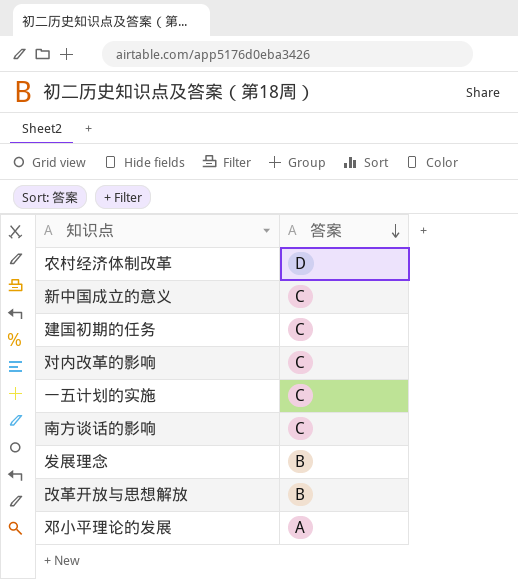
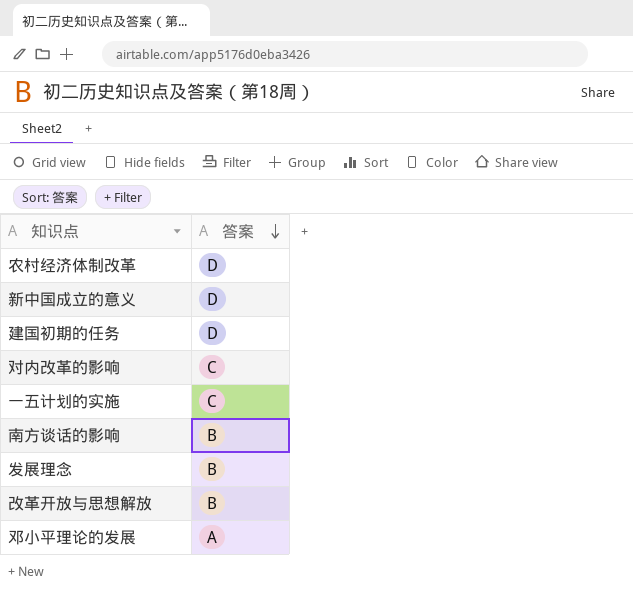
新中国成立的意义 | 答案: C -> D
建国初期的任务 | 答案: C -> D
南方谈话的影响 | 答案: C -> B

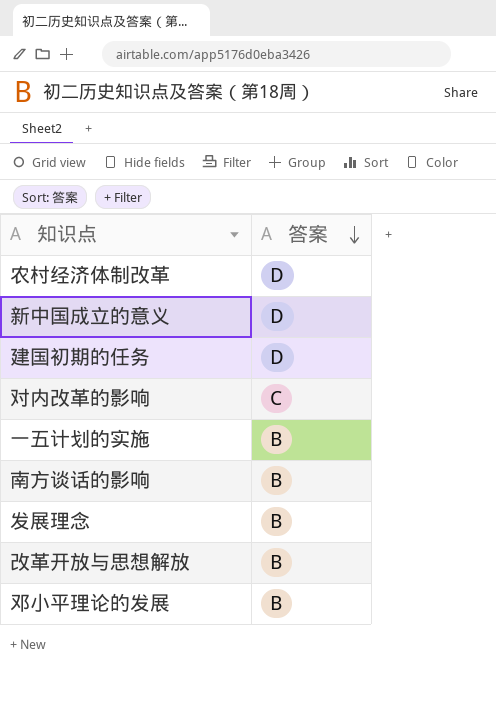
一五计划的实施 | 答案: C -> B
邓小平理论的发展 | 答案: A -> B

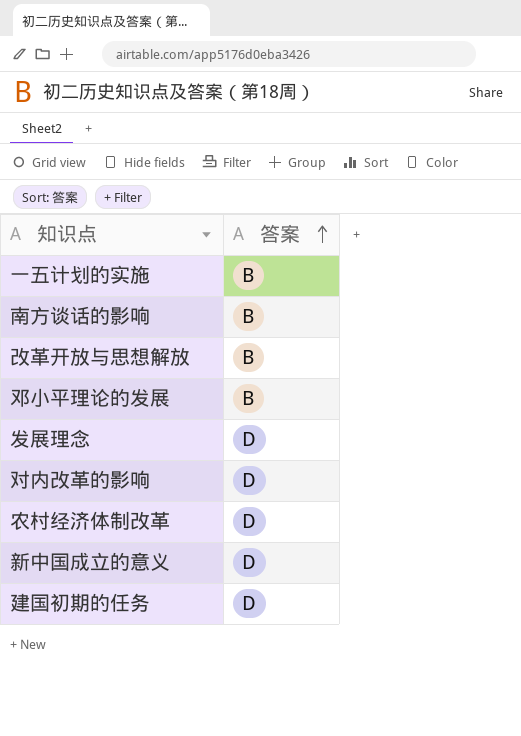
row order: 答案 descending -> 答案 ascending
发展理念 | 答案: B -> D
对内改革的影响 | 答案: C -> D

